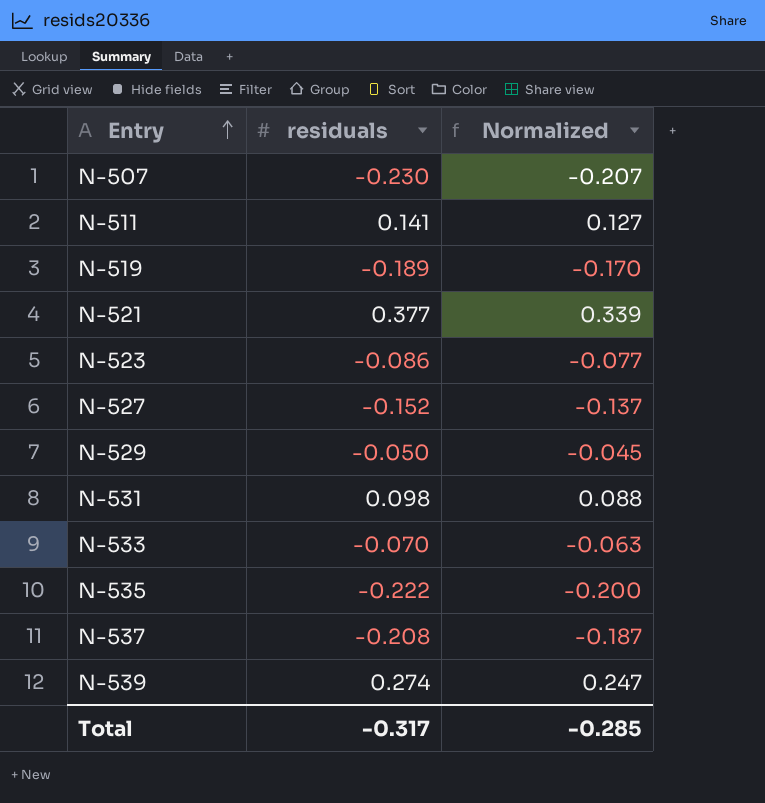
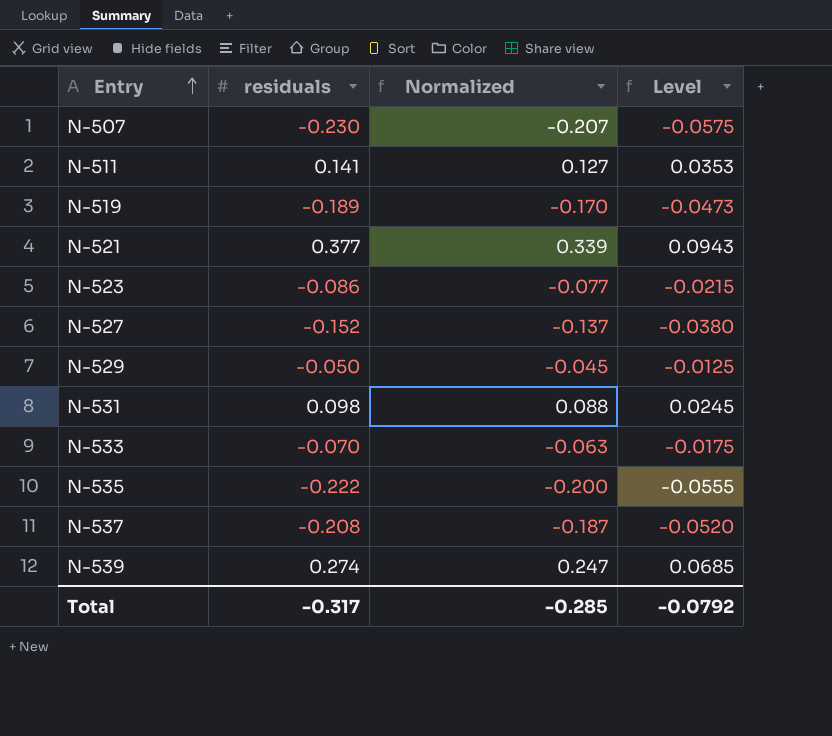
column Level | formula: none -> [residuals] * 0.25

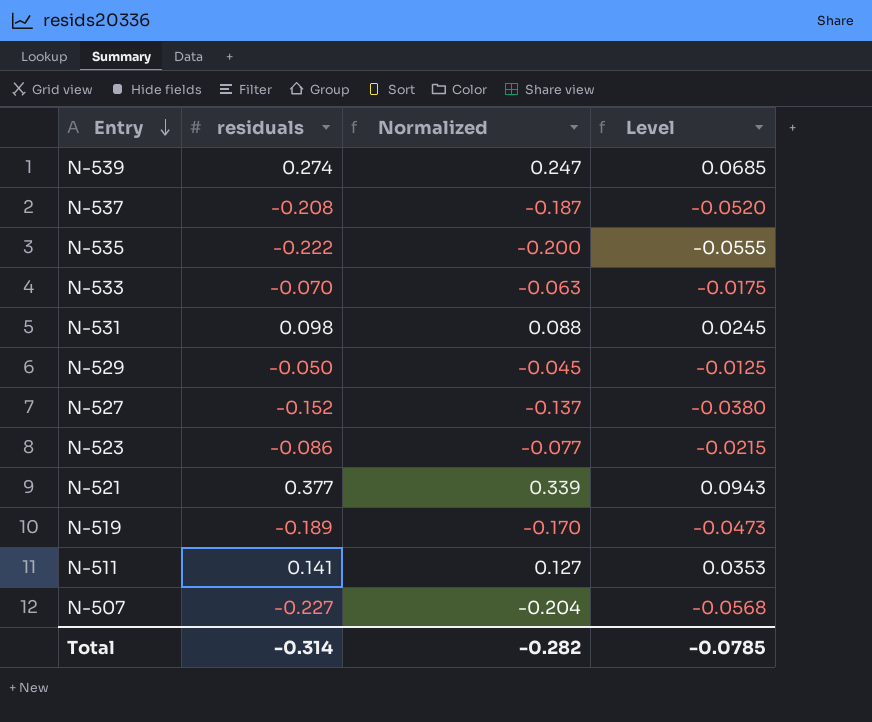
row order: Entry ascending -> Entry descending
N-507 | residuals: -0.230 -> -0.227
N-507 | Normalized: -0.207 -> -0.204
N-507 | Level: -0.0575 -> -0.0568
Total | residuals: -0.317 -> -0.314
Total | Normalized: -0.285 -> -0.282
Total | Level: -0.0792 -> -0.0785

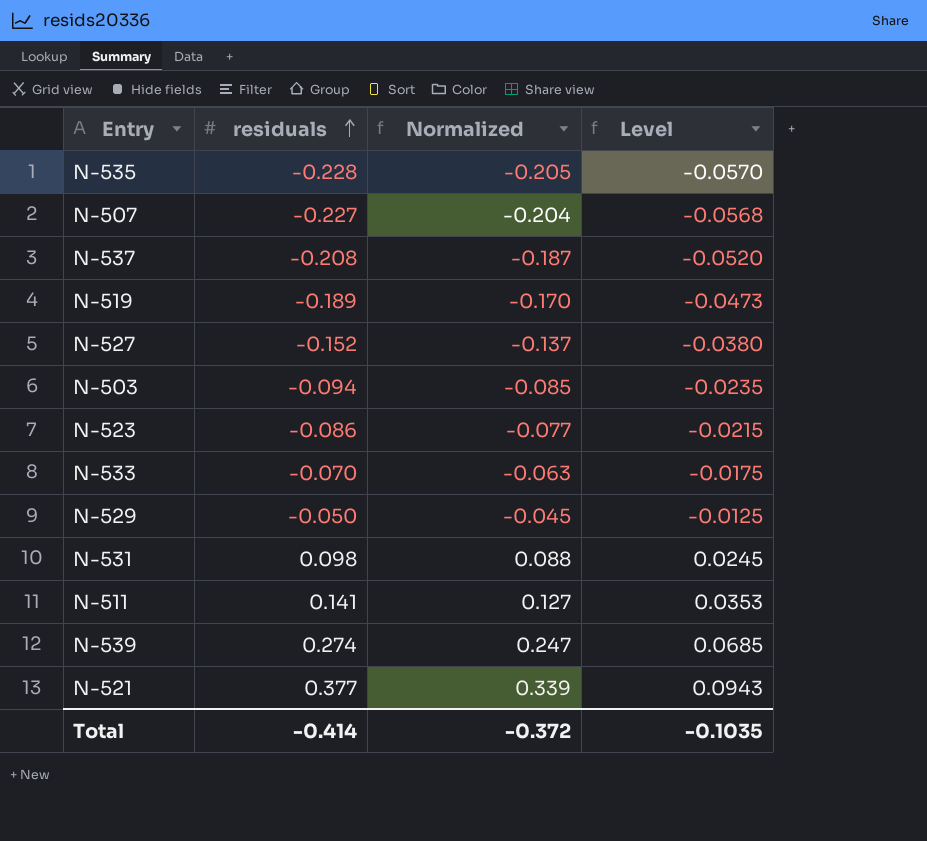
row order: Entry descending -> residuals ascending
N-535 | residuals: -0.222 -> -0.228
N-535 | Normalized: -0.200 -> -0.205
N-535 | Level: -0.0555 -> -0.0570
row N-503: none -> -0.094 | -0.085 | -0.0235
Total | residuals: -0.314 -> -0.414
Total | Normalized: -0.282 -> -0.372
Total | Level: -0.0785 -> -0.1035

